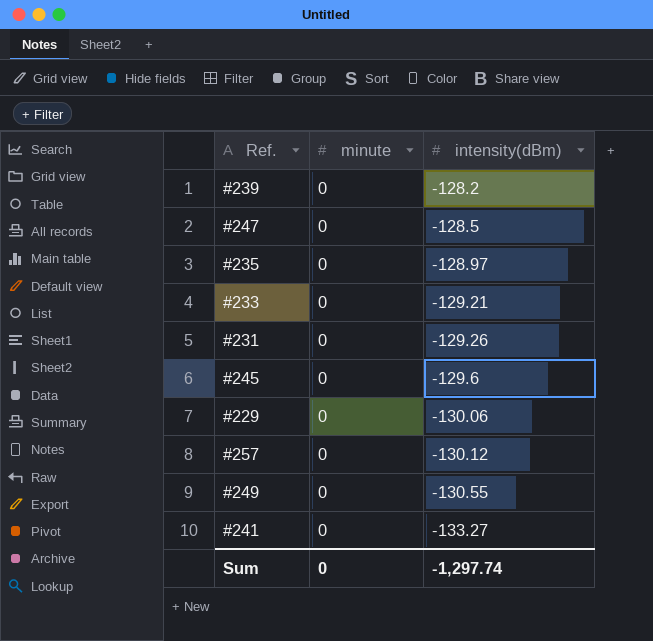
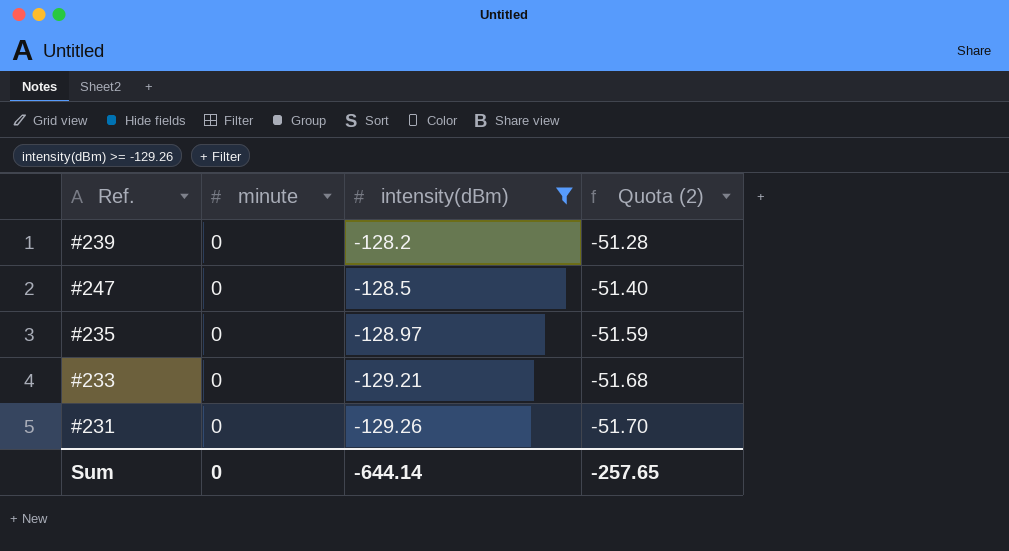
filter: none -> intensity(dBm) >= -129.26
column Quota (2) | formula: none -> [intensity(dBm)] * 0.4
Sum | intensity(dBm): -1,297.74 -> -644.14

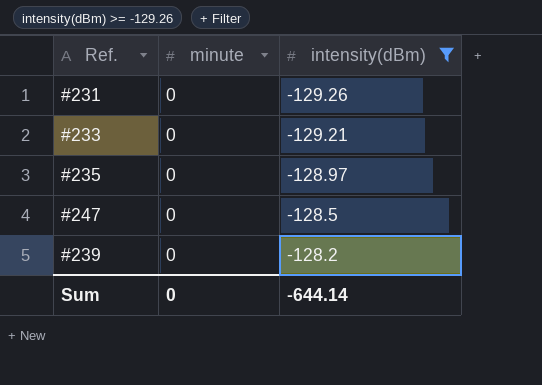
row order: intensity(dBm) descending -> intensity(dBm) ascending
column Quota (2) | formula: [intensity(dBm)] * 0.4 -> none

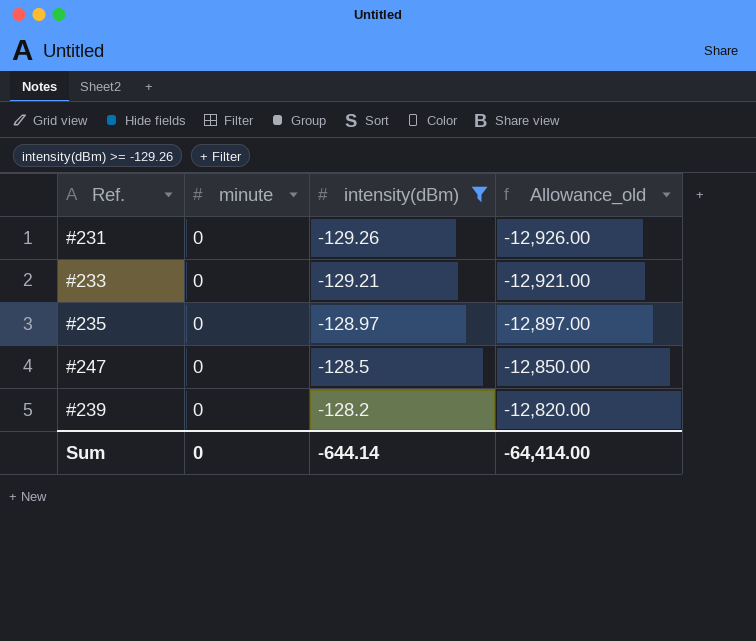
column Allowance_old | formula: none -> [intensity(dBm)] * 100

